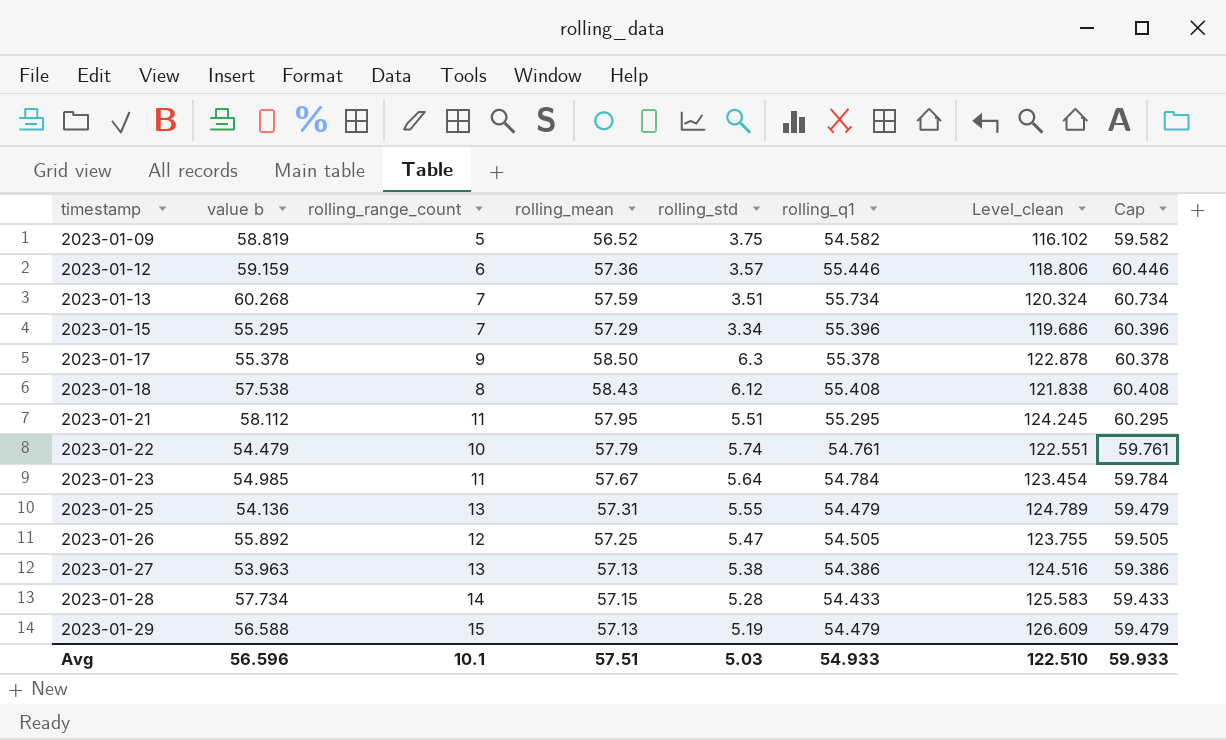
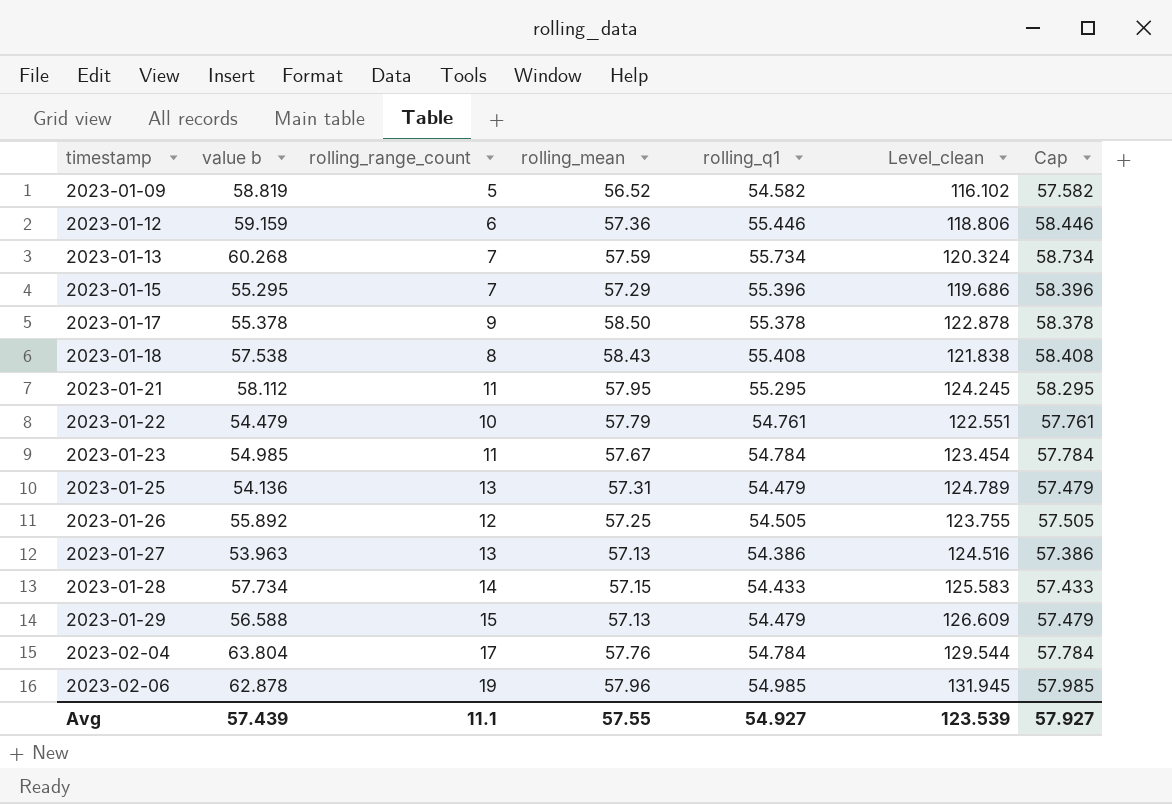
column rolling_std | position: 5 -> none
column Cap | formula: [rolling_q1] + 5 -> [rolling_q1] + 3
row 2023-02-04: none -> 63.804 | 17 | 57.76 | 54.784 | 129.544 | 57.784
row 2023-02-06: none -> 62.878 | 19 | 57.96 | 54.985 | 131.945 | 57.985
Avg | value b: 56.596 -> 57.439
Avg | rolling_range_count: 10.1 -> 11.1
Avg | rolling_mean: 57.51 -> 57.55
Avg | rolling_q1: 54.933 -> 54.927
Avg | Level_clean: 122.510 -> 123.539
Avg | Cap: 59.933 -> 57.927

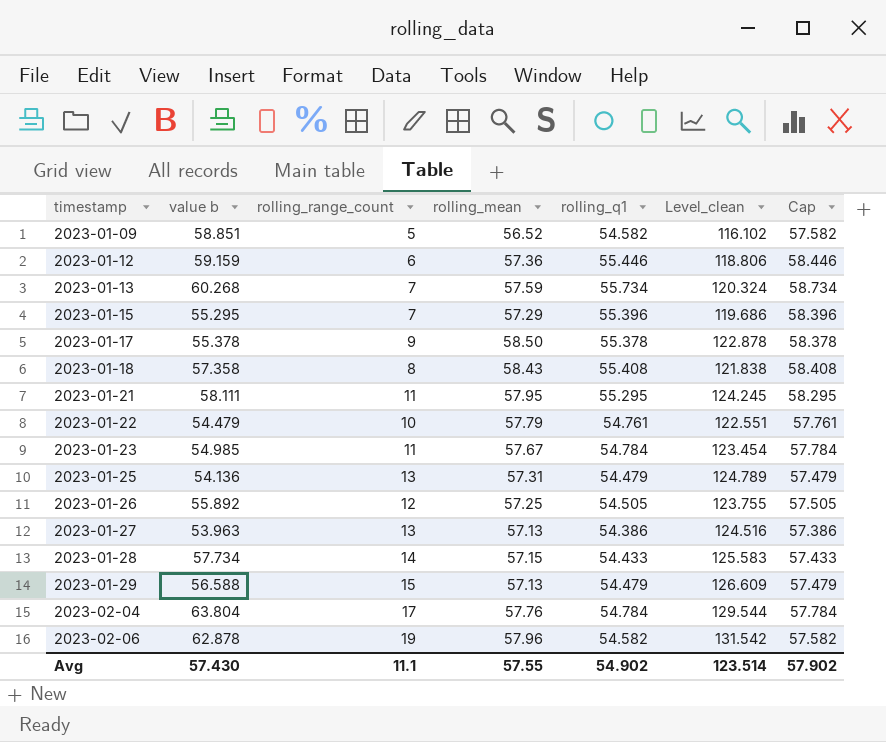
2023-01-09 | value b: 58.819 -> 58.851
2023-01-18 | value b: 57.538 -> 57.358
2023-01-21 | value b: 58.112 -> 58.111
2023-02-06 | rolling_q1: 54.985 -> 54.582
2023-02-06 | Level_clean: 131.945 -> 131.542
2023-02-06 | Cap: 57.985 -> 57.582
Avg | value b: 57.439 -> 57.430
Avg | rolling_q1: 54.927 -> 54.902
Avg | Level_clean: 123.539 -> 123.514
Avg | Cap: 57.927 -> 57.902

